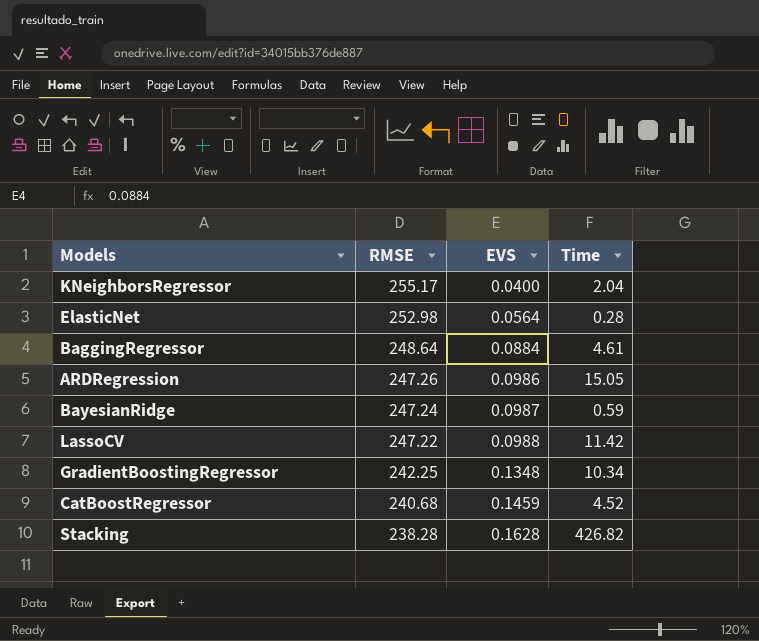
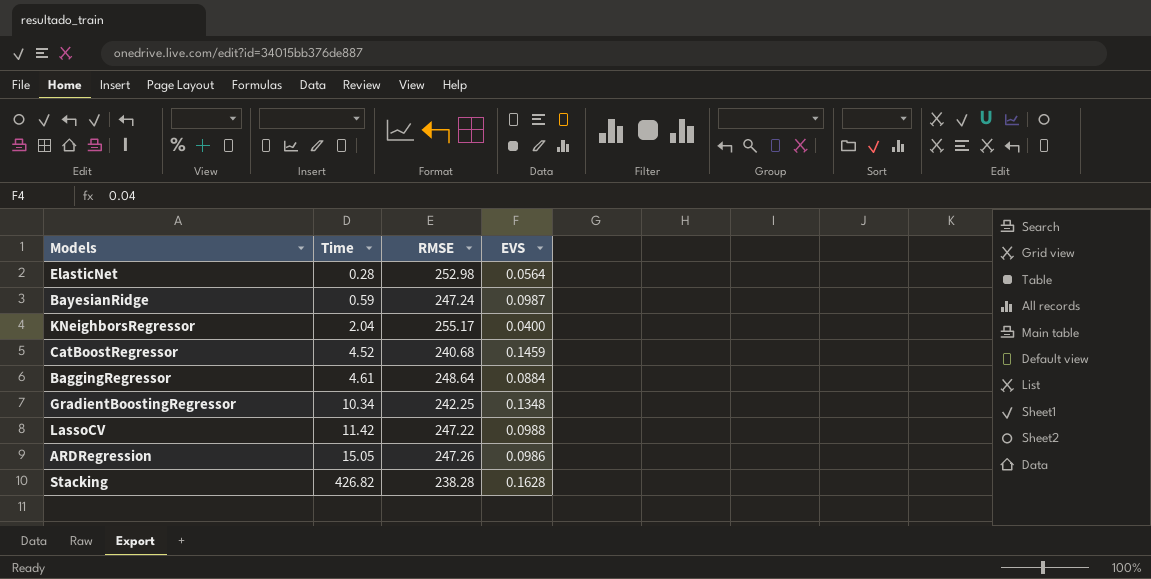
row order: RMSE descending -> Time ascending
column Time | position: 4 -> 2

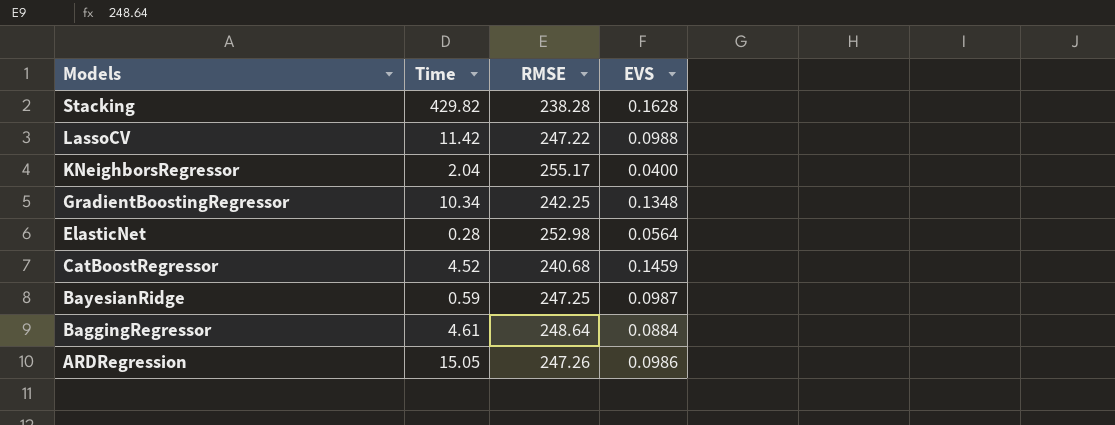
row order: Time ascending -> Models descending
Stacking | Time: 426.82 -> 429.82
BayesianRidge | RMSE: 247.24 -> 247.25

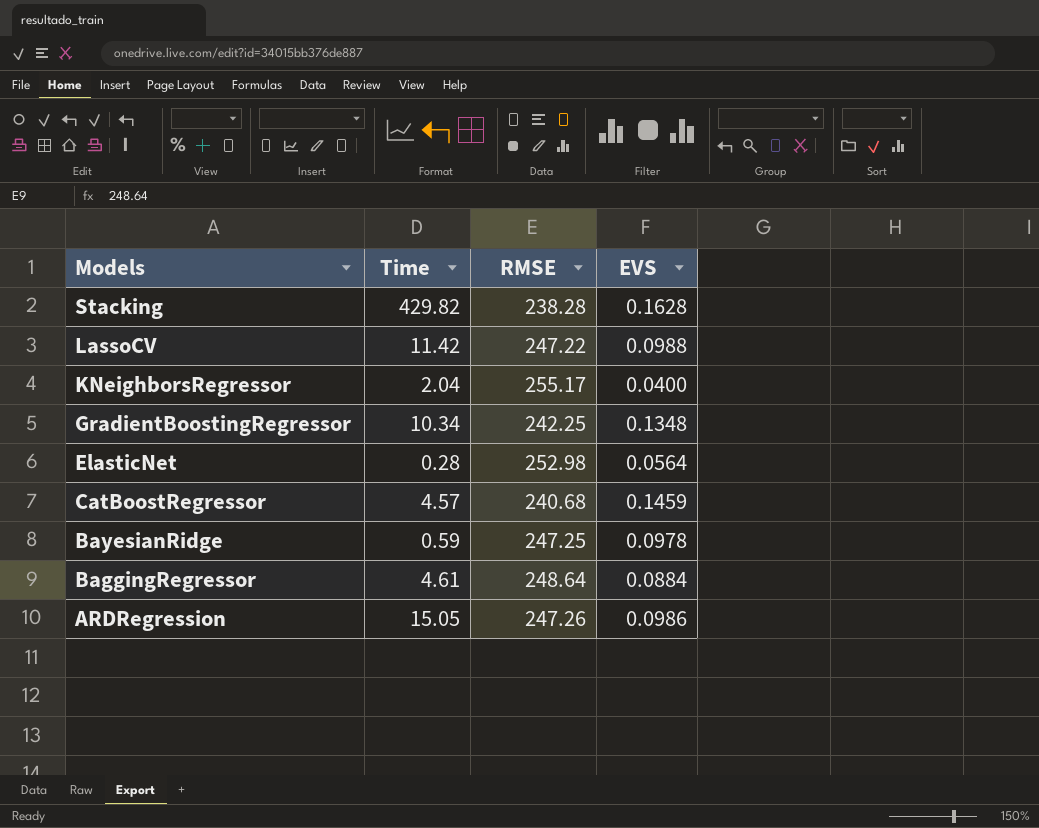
CatBoostRegressor | Time: 4.52 -> 4.57
BayesianRidge | EVS: 0.0987 -> 0.0978

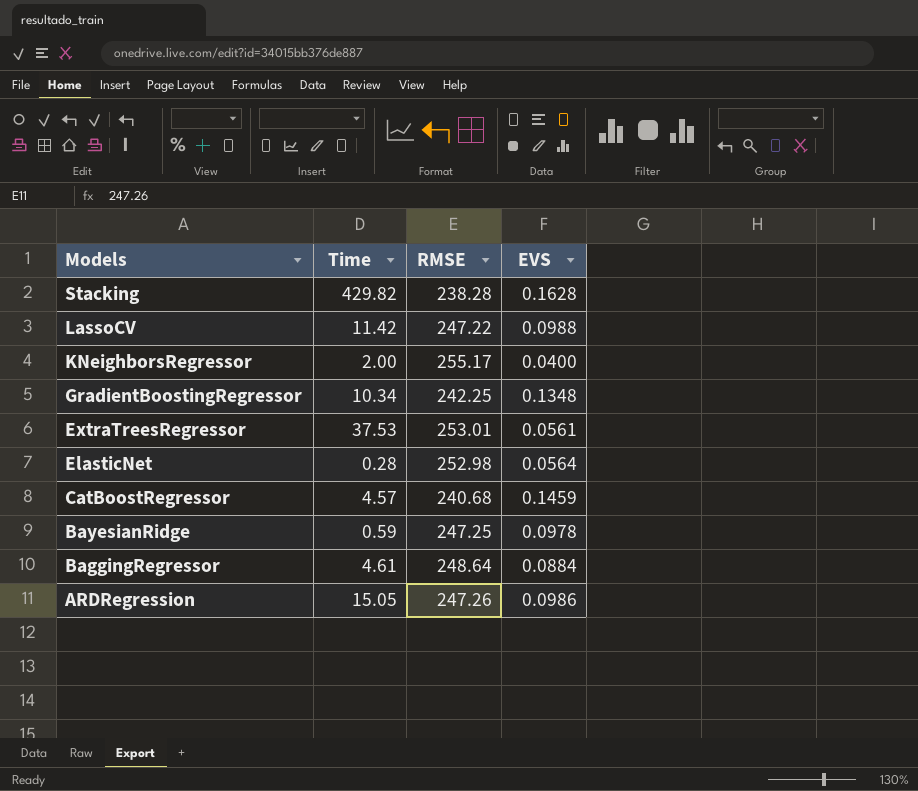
KNeighborsRegressor | Time: 2.04 -> 2.00
row ExtraTreesRegressor: none -> 37.53 | 253.01 | 0.0561

